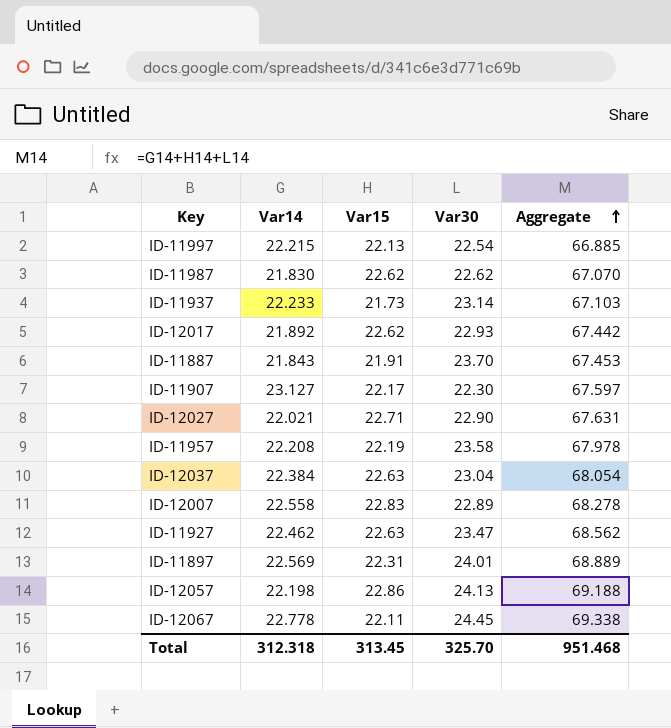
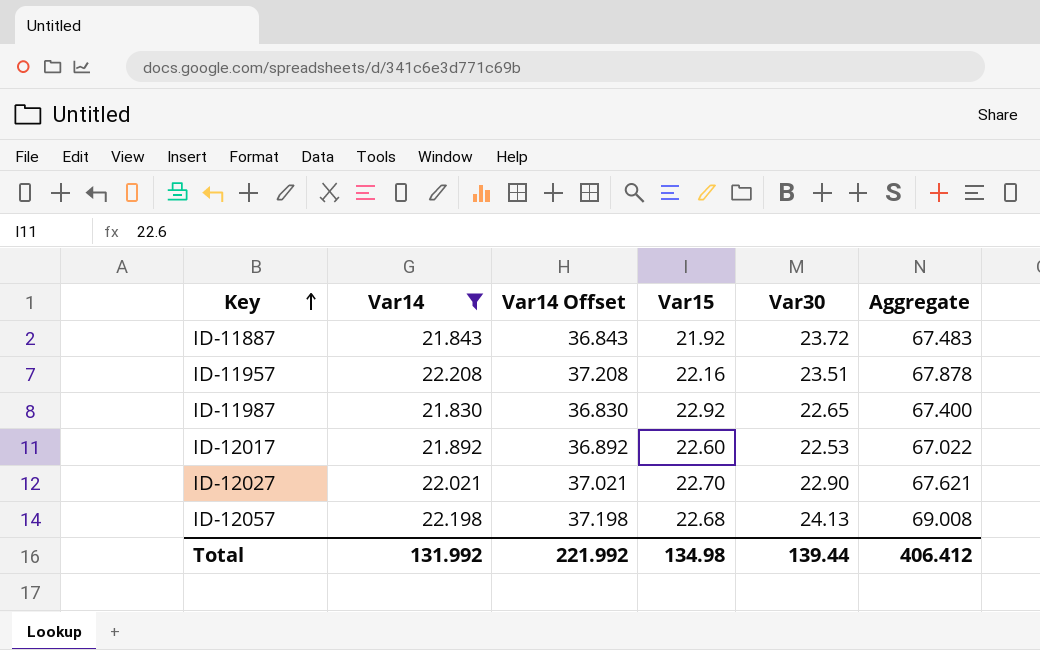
filter: none -> Var14 <= 22.208
row order: Aggregate ascending -> Key ascending
column Var14 Offset | formula: none -> [Var14] + 15
ID-11887 | Var15: 21.91 -> 21.92
ID-11887 | Var30: 23.70 -> 23.72
ID-11887 | Aggregate: 67.453 -> 67.483
ID-11957 | Var15: 22.19 -> 22.16
ID-11957 | Var30: 23.58 -> 23.51
ID-11957 | Aggregate: 67.978 -> 67.878
ID-11987 | Var15: 22.62 -> 22.92
ID-11987 | Var30: 22.62 -> 22.65
ID-11987 | Aggregate: 67.070 -> 67.400
ID-12017 | Var15: 22.62 -> 22.60
ID-12017 | Var30: 22.93 -> 22.53
ID-12017 | Aggregate: 67.442 -> 67.022
ID-12027 | Var15: 22.71 -> 22.70
ID-12027 | Aggregate: 67.631 -> 67.621
ID-12057 | Var15: 22.86 -> 22.68
ID-12057 | Aggregate: 69.188 -> 69.008
Total | Var14: 312.318 -> 131.992
Total | Var15: 313.45 -> 134.98
Total | Var30: 325.70 -> 139.44
Total | Aggregate: 951.468 -> 406.412

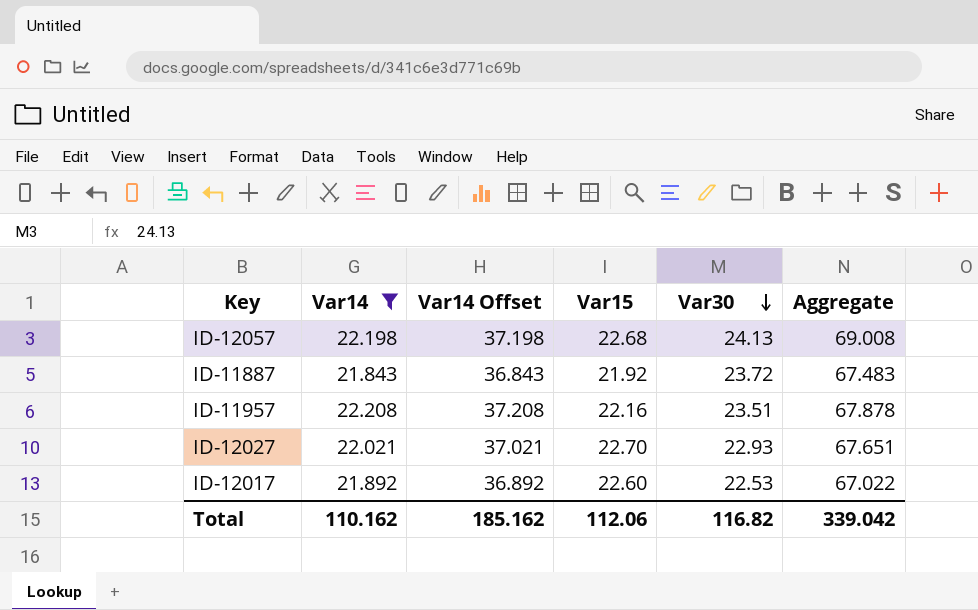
row order: Key ascending -> Var30 descending
row ID-11987: 21.830 | 36.830 | 22.92 | 22.65 | 67.400 -> none
ID-12027 | Var30: 22.90 -> 22.93
ID-12027 | Aggregate: 67.621 -> 67.651
Total | Var14: 131.992 -> 110.162
Total | Var14 Offset: 221.992 -> 185.162
Total | Var15: 134.98 -> 112.06
Total | Var30: 139.44 -> 116.82
Total | Aggregate: 406.412 -> 339.042

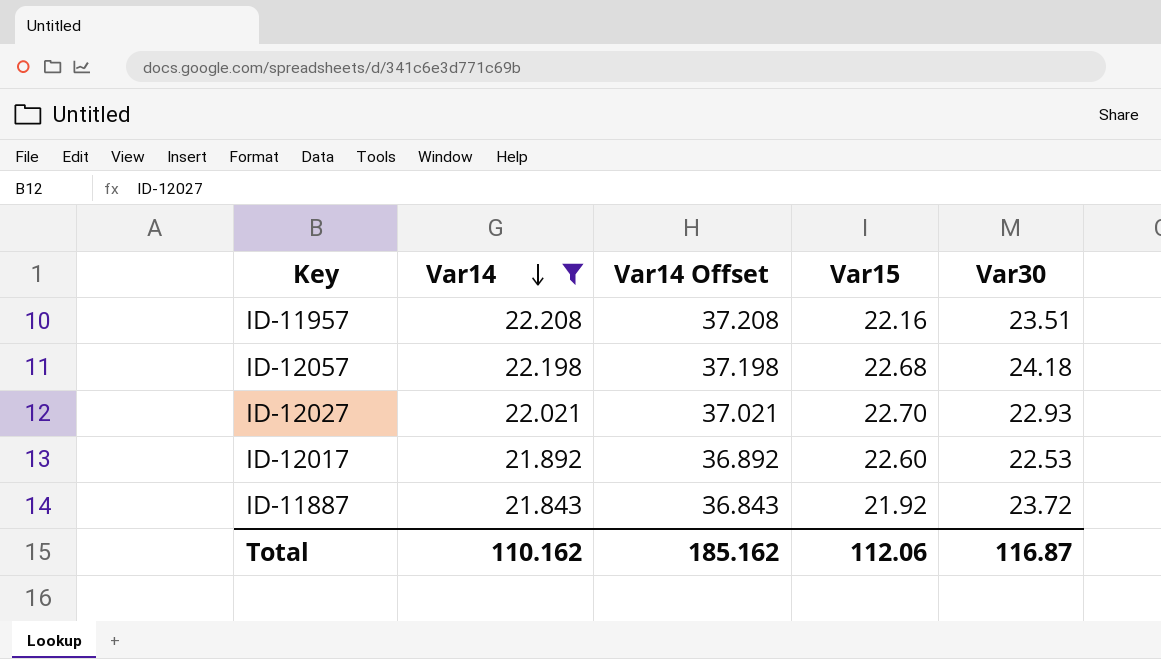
row order: Var30 descending -> Var14 descending
column Aggregate | formula: [Var14] + [Var15] + [Var30] -> none
ID-12057 | Var30: 24.13 -> 24.18
Total | Var30: 116.82 -> 116.87

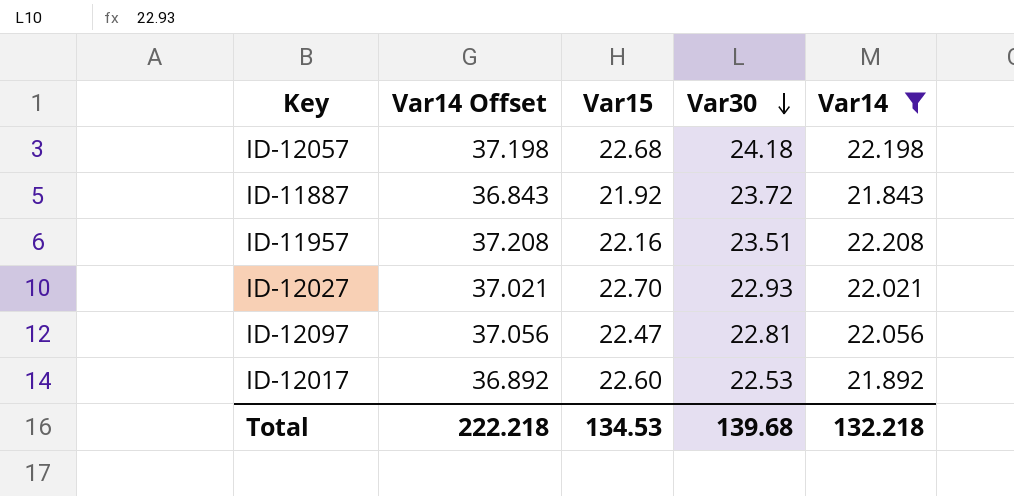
row order: Var14 descending -> Var30 descending
column Var14 | position: 2 -> 5
row ID-12097: none -> 37.056 | 22.47 | 22.81 | 22.056
Total | Var14 Offset: 185.162 -> 222.218
Total | Var15: 112.06 -> 134.53
Total | Var30: 116.87 -> 139.68
Total | Var14: 110.162 -> 132.218

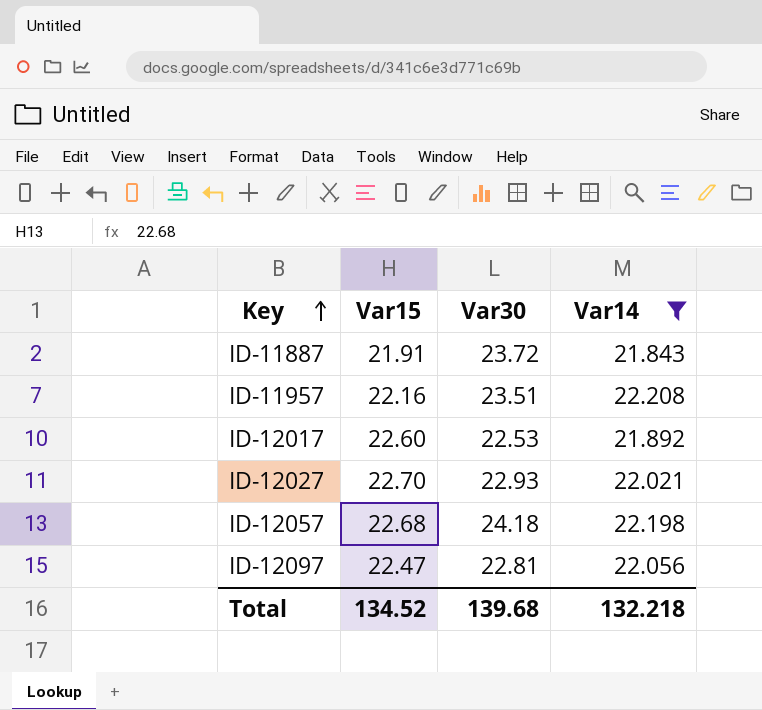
row order: Var30 descending -> Key ascending
column Var14 Offset | formula: [Var14] + 15 -> none
ID-11887 | Var15: 21.92 -> 21.91
Total | Var15: 134.53 -> 134.52

